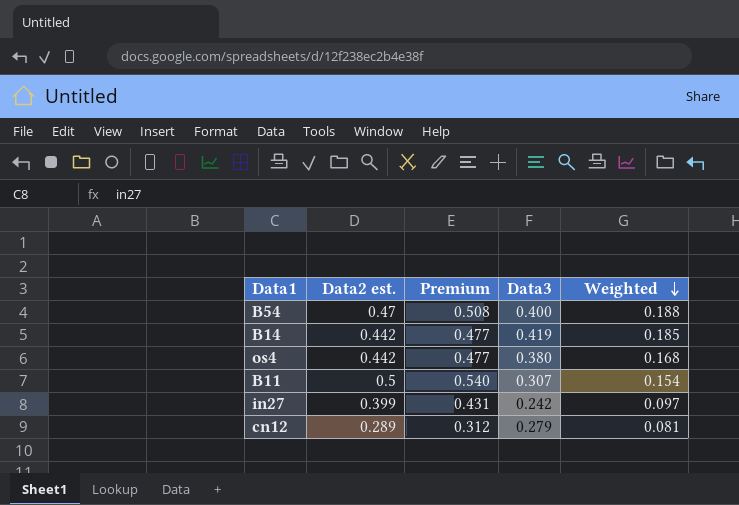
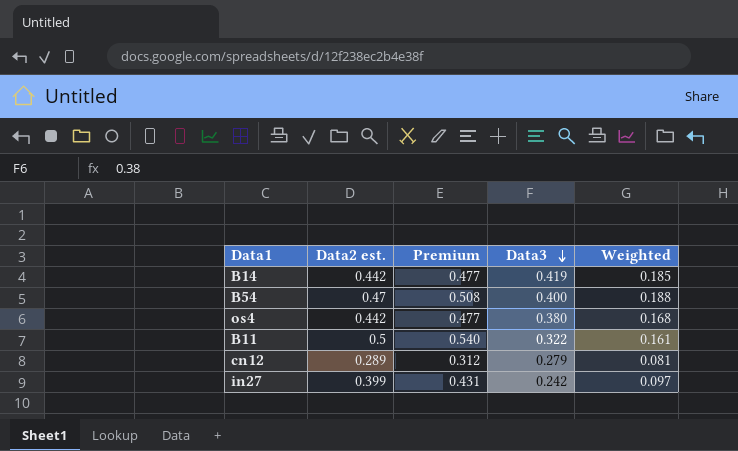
row order: Weighted descending -> Data3 descending
B11 | Data3: 0.307 -> 0.322
B11 | Weighted: 0.154 -> 0.161

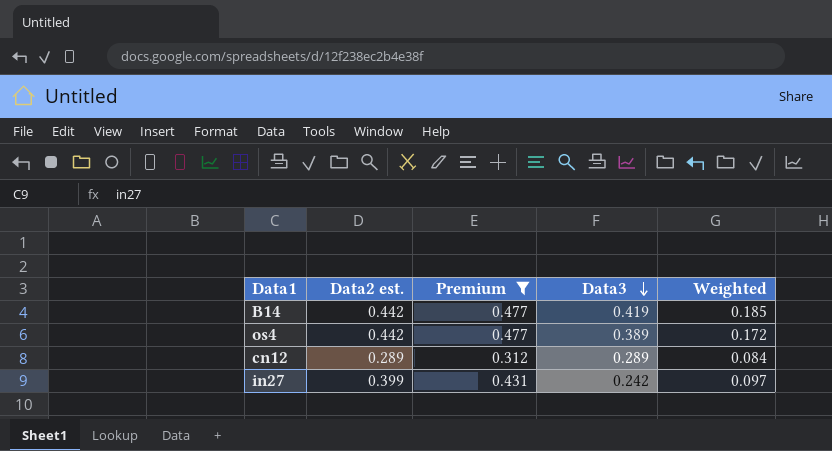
filter: none -> Premium <= 0.477
os4 | Data3: 0.380 -> 0.389
os4 | Weighted: 0.168 -> 0.172
cn12 | Data3: 0.279 -> 0.289
cn12 | Weighted: 0.081 -> 0.084

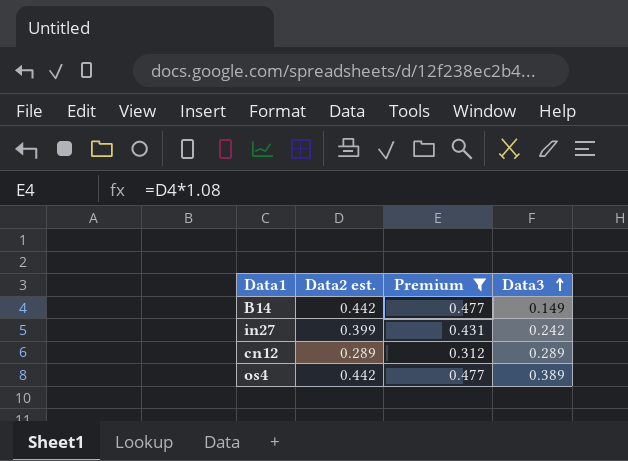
row order: Data3 descending -> Data3 ascending
column Weighted | formula: [Data2 est.] * [Data3] -> none
B14 | Data3: 0.419 -> 0.149

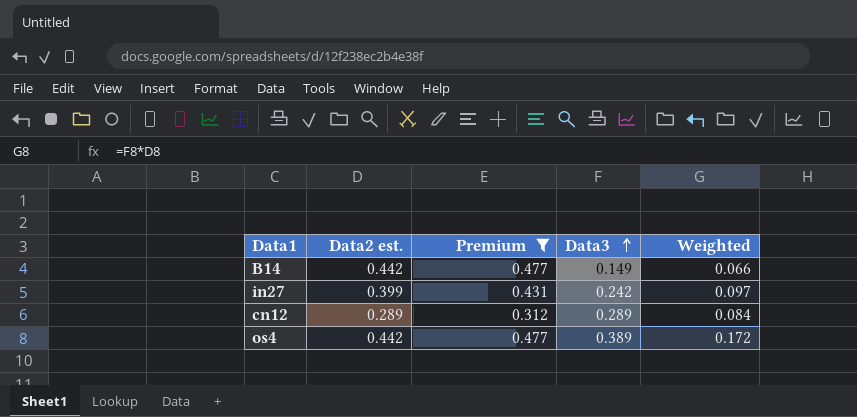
column Weighted | formula: none -> [Data2 est.] * [Data3]

